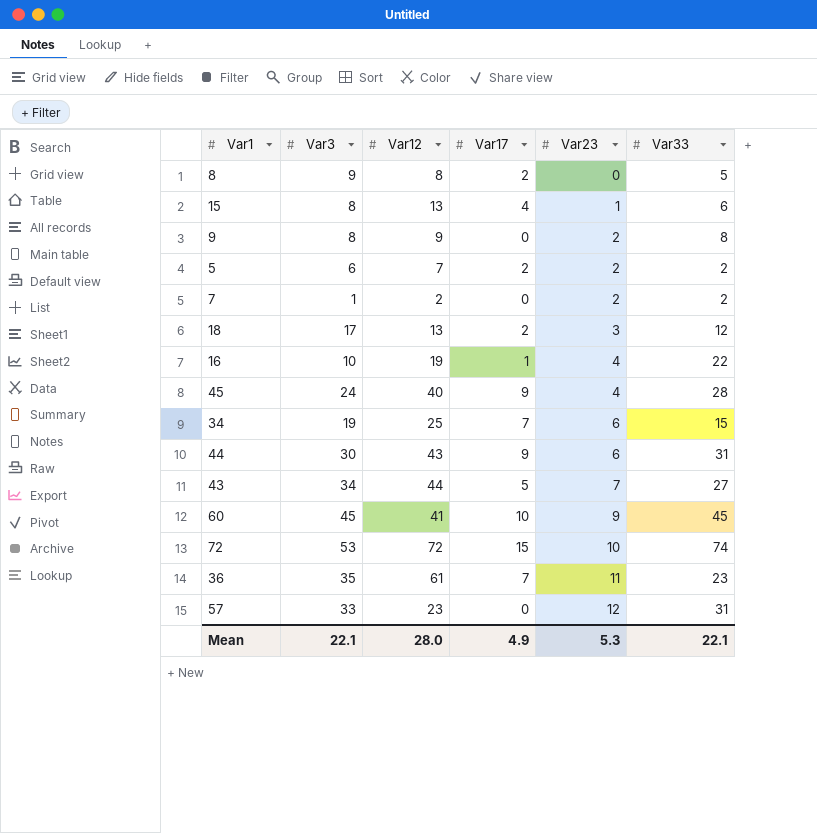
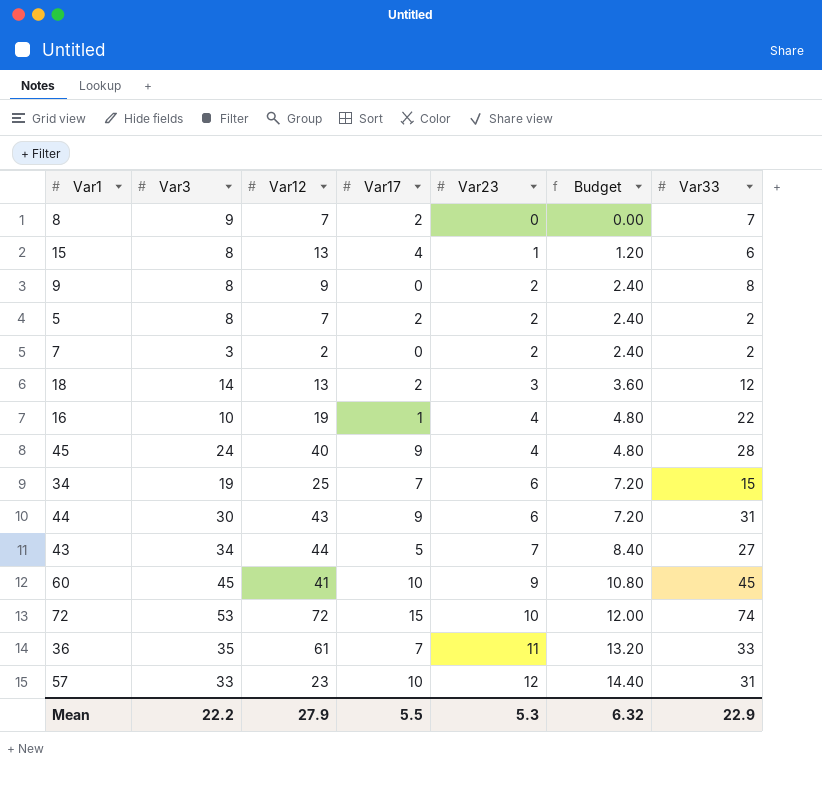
column Budget | formula: none -> [Var23] * 1.2
8 | Var12: 8 -> 7
8 | Var33: 5 -> 7
5 | Var3: 6 -> 8
7 | Var3: 1 -> 3
18 | Var3: 17 -> 14
36 | Var33: 23 -> 33
57 | Var17: 0 -> 10
Mean | Var3: 22.1 -> 22.2
Mean | Var12: 28.0 -> 27.9
Mean | Var17: 4.9 -> 5.5
Mean | Var33: 22.1 -> 22.9

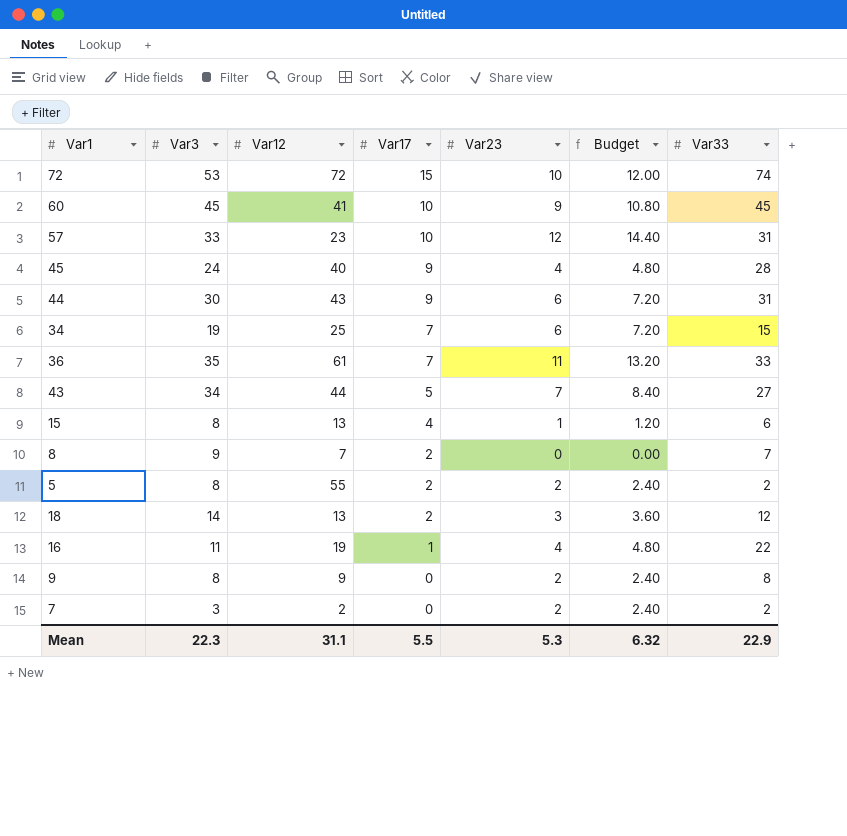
row order: Var23 ascending -> Var17 descending
5 | Var12: 7 -> 55
16 | Var3: 10 -> 11
Mean | Var3: 22.2 -> 22.3
Mean | Var12: 27.9 -> 31.1

